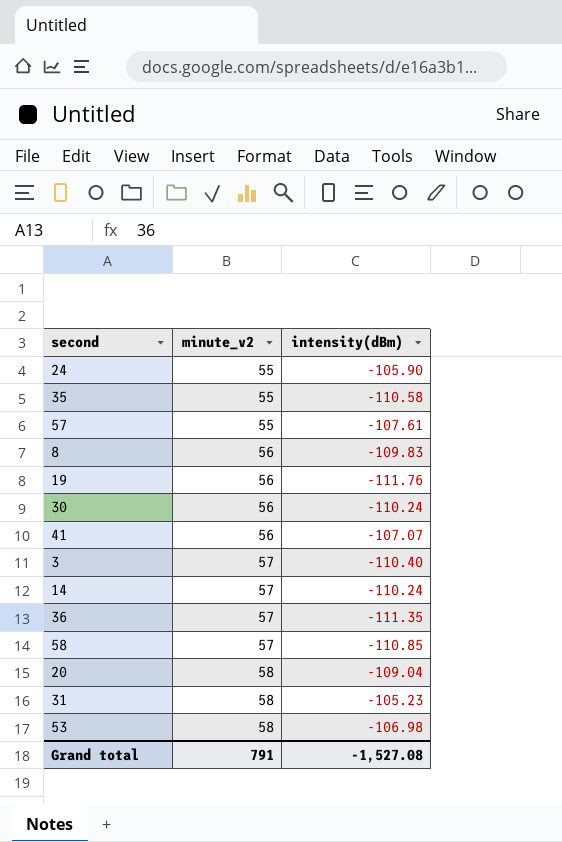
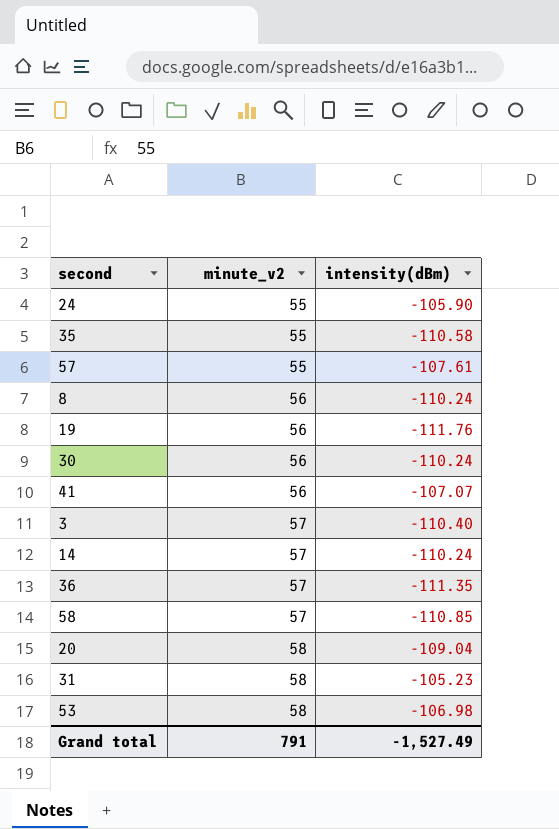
8 | intensity(dBm): -109.83 -> -110.24
Grand total | intensity(dBm): -1,527.08 -> -1,527.49

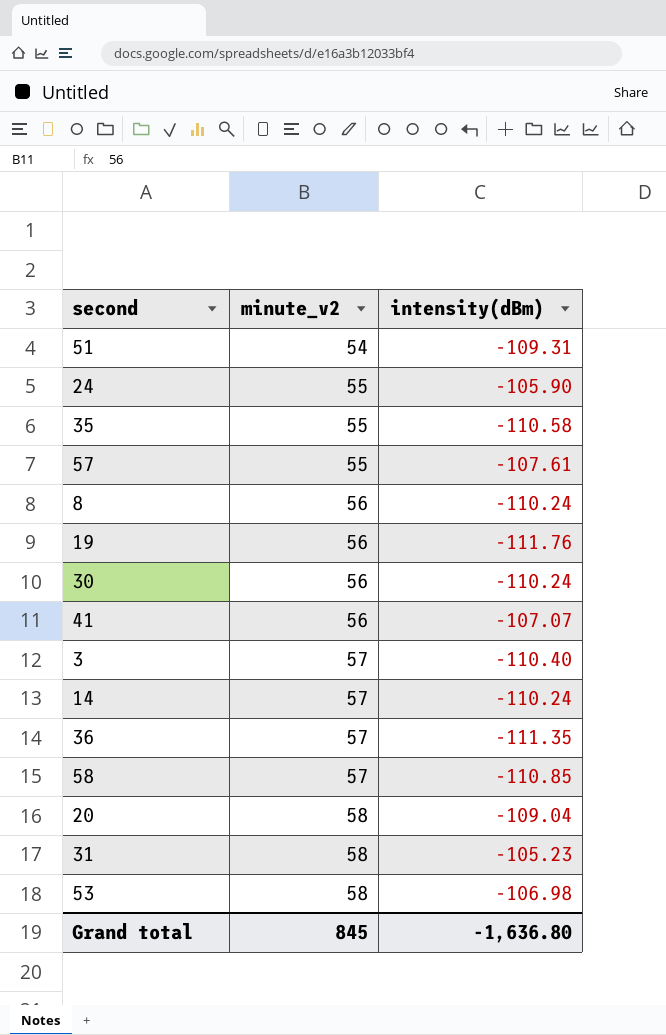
row 51: none -> 54 | -109.31
Grand total | minute_v2: 791 -> 845
Grand total | intensity(dBm): -1,527.49 -> -1,636.80

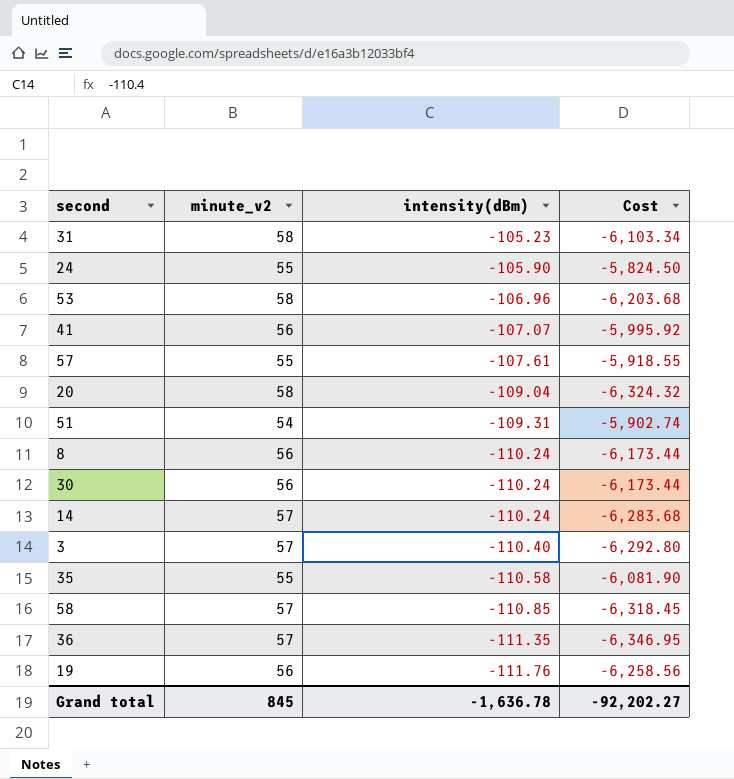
row order: minute_v2 ascending -> intensity(dBm) descending
column Cost | formula: none -> [minute_v2] * [intensity(dBm)]
53 | intensity(dBm): -106.98 -> -106.96
Grand total | intensity(dBm): -1,636.80 -> -1,636.78

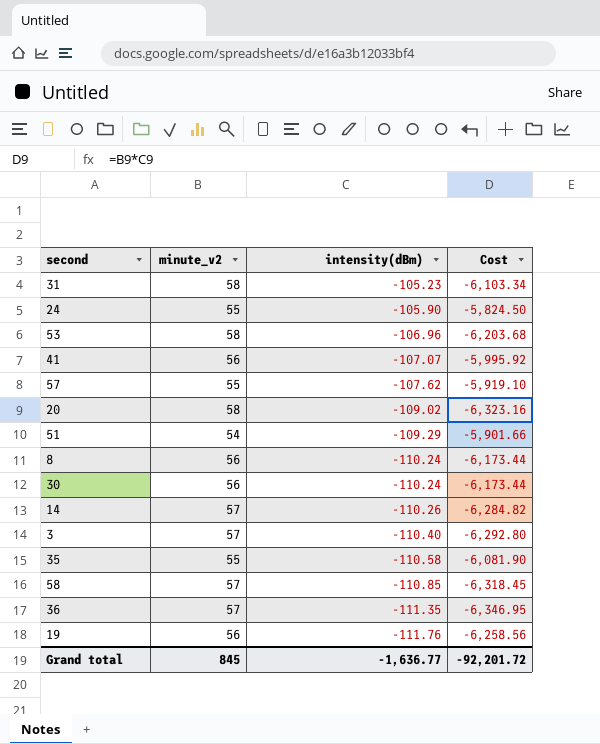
57 | intensity(dBm): -107.61 -> -107.62
57 | Cost: -5,918.55 -> -5,919.10
20 | intensity(dBm): -109.04 -> -109.02
20 | Cost: -6,324.32 -> -6,323.16
51 | intensity(dBm): -109.31 -> -109.29
51 | Cost: -5,902.74 -> -5,901.66
14 | intensity(dBm): -110.24 -> -110.26
14 | Cost: -6,283.68 -> -6,284.82
Grand total | intensity(dBm): -1,636.78 -> -1,636.77
Grand total | Cost: -92,202.27 -> -92,201.72

